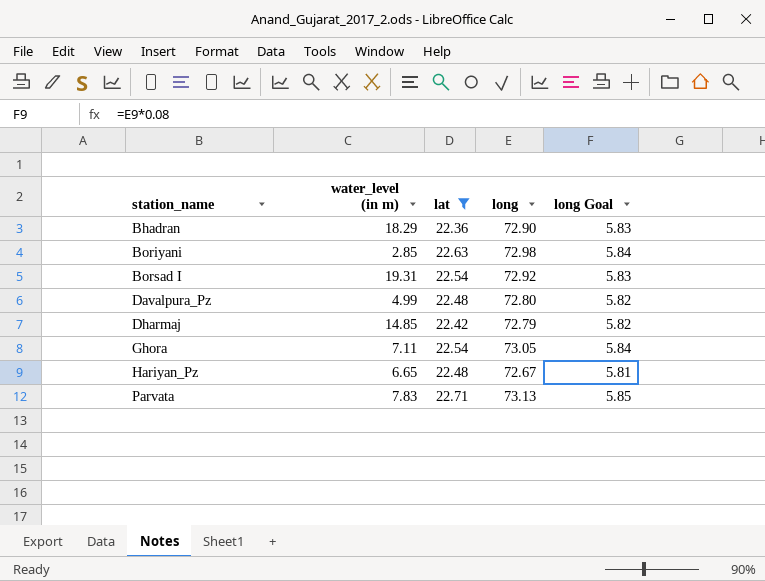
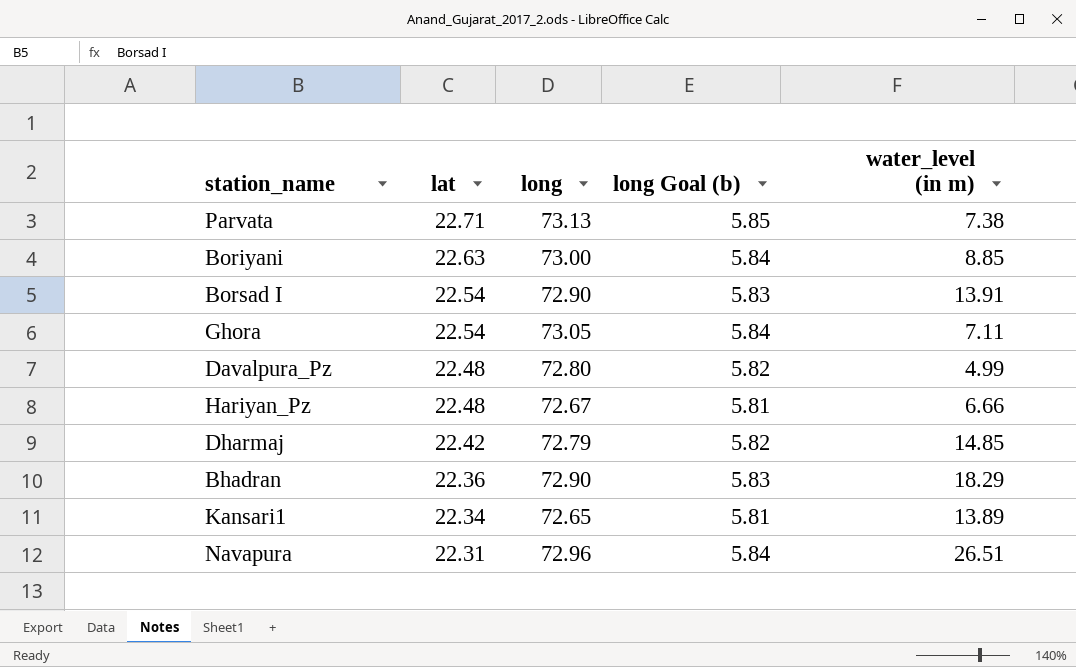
filter: lat >= 22.36 -> none
row order: station_name ascending -> lat descending
column name: long Goal -> long Goal (b)
column water_level (in m) | position: 2 -> 5
Parvata | water_level (in m): 7.83 -> 7.38
Boriyani | long: 72.98 -> 73.00
Boriyani | water_level (in m): 2.85 -> 8.85
Borsad I | long: 72.92 -> 72.90
Borsad I | water_level (in m): 19.31 -> 13.91
Hariyan_Pz | water_level (in m): 6.65 -> 6.66

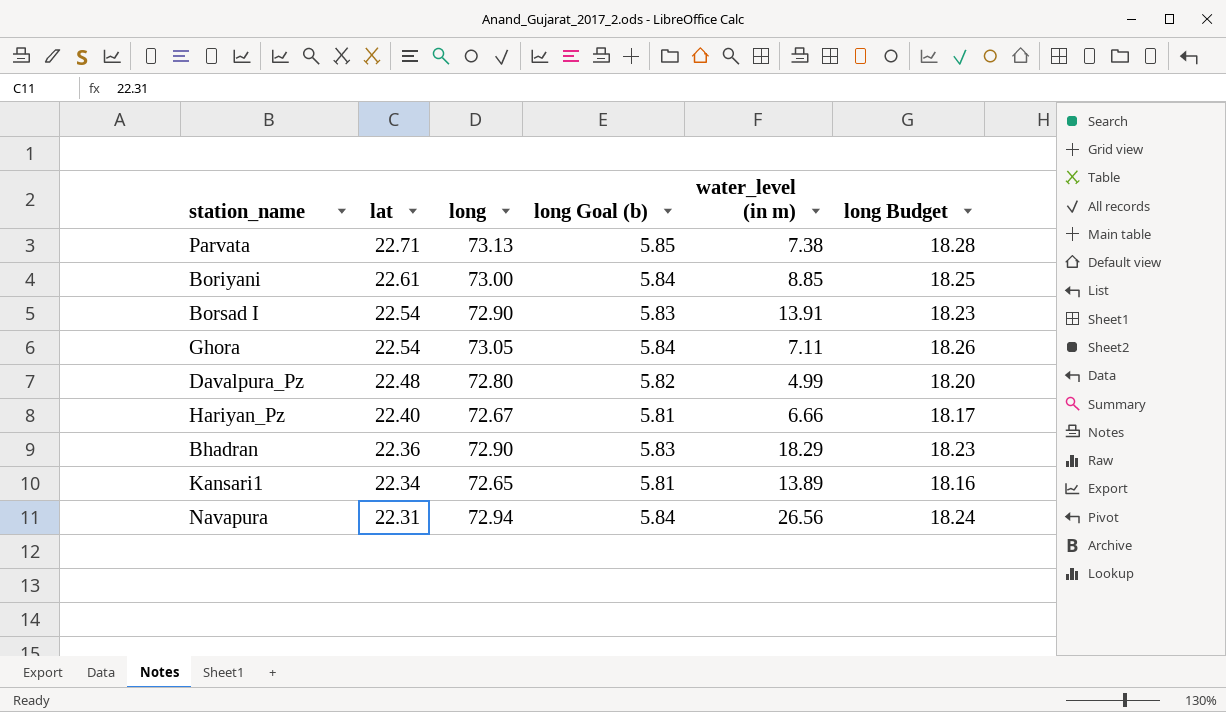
column long Budget | formula: none -> [long] * 0.25
row Dharmaj: 22.42 | 72.79 | 5.82 | 14.85 -> none
Boriyani | lat: 22.63 -> 22.61
Hariyan_Pz | lat: 22.48 -> 22.40
Navapura | long: 72.96 -> 72.94
Navapura | water_level (in m): 26.51 -> 26.56

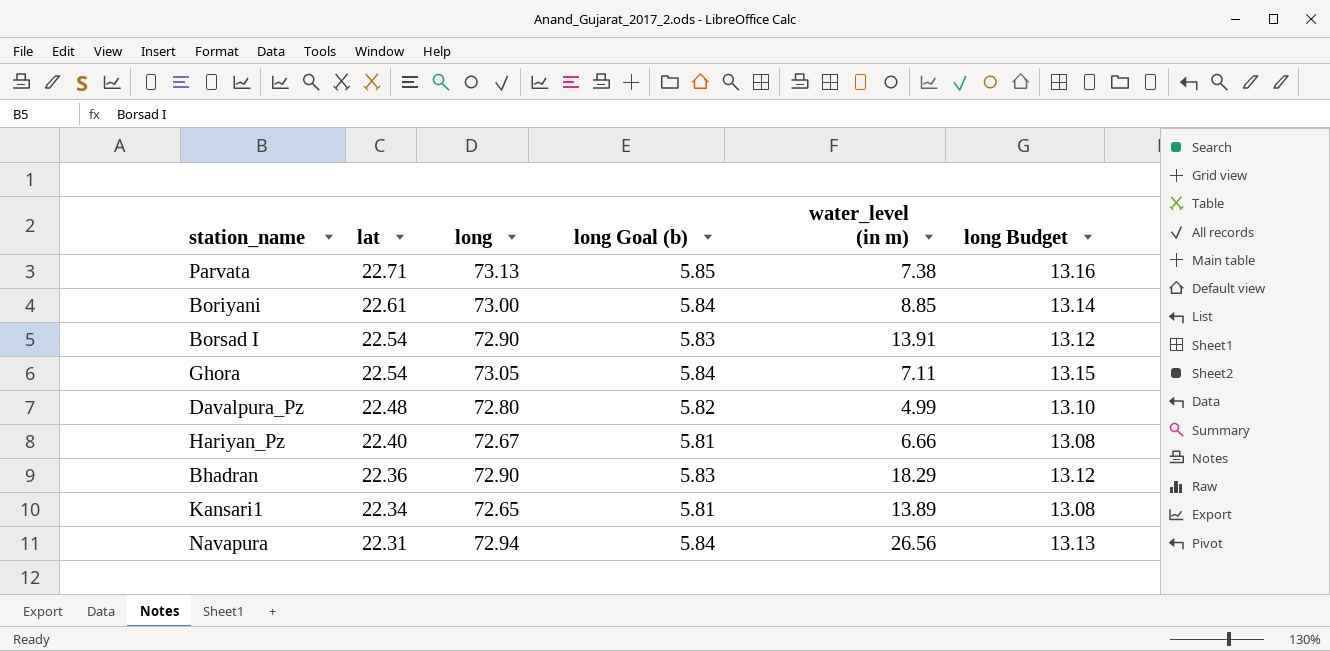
column long Budget | formula: [long] * 0.25 -> [long] * 0.18

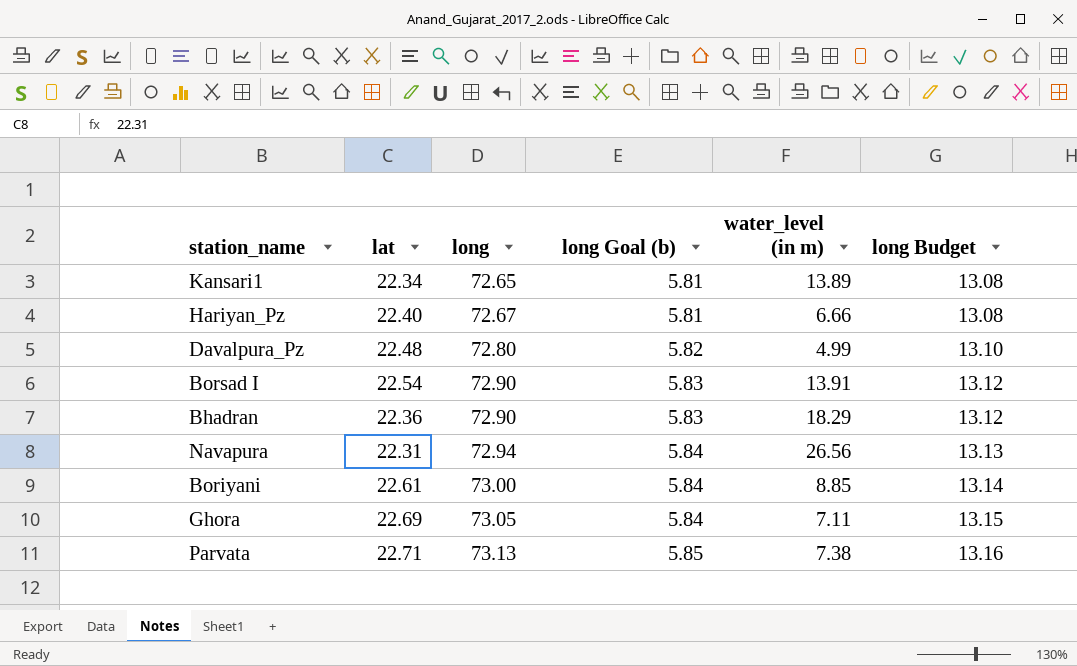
row order: lat descending -> long ascending
Ghora | lat: 22.54 -> 22.69

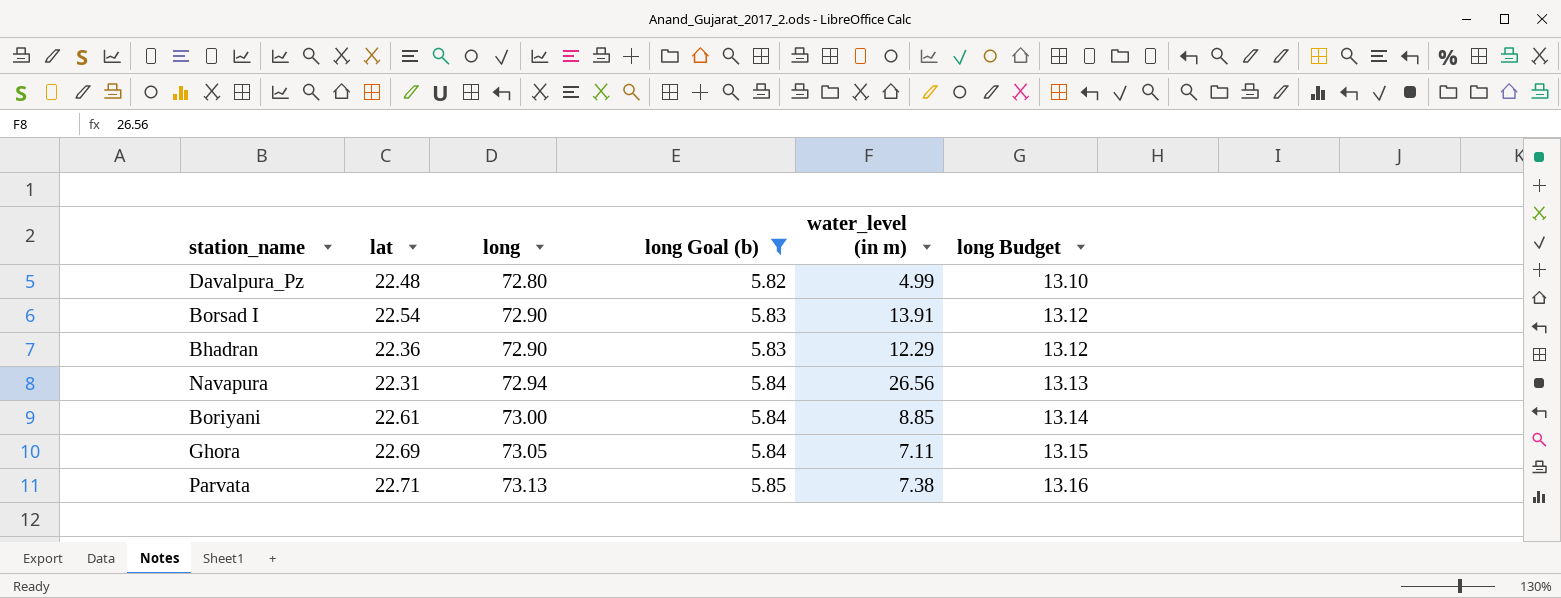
filter: none -> long Goal (b) != 5.81
Bhadran | water_level (in m): 18.29 -> 12.29

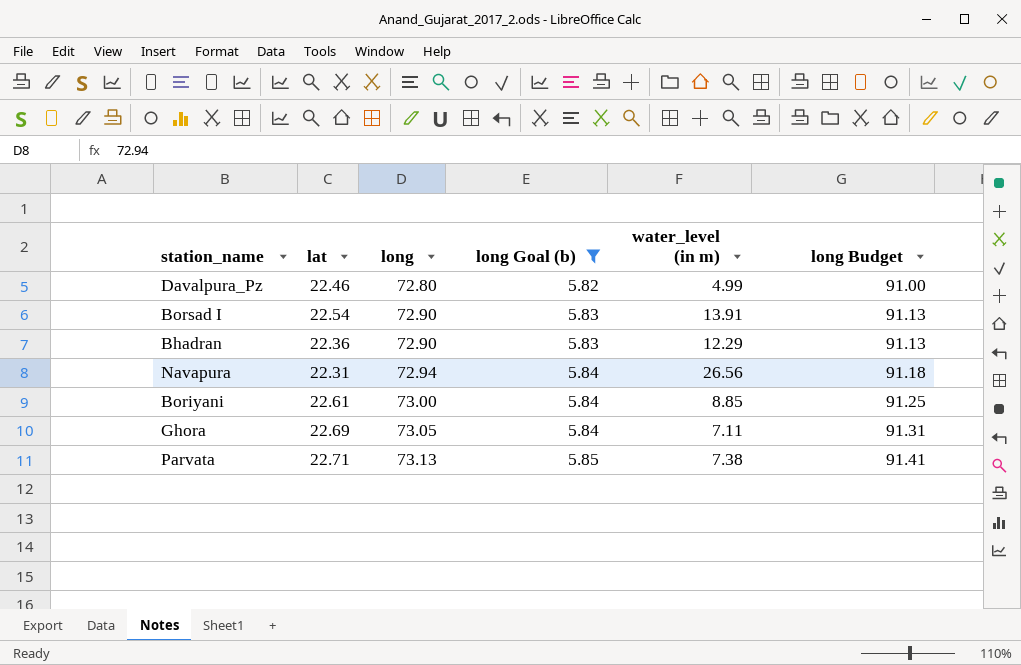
column long Budget | formula: [long] * 0.18 -> [long] * 1.25
Davalpura_Pz | lat: 22.48 -> 22.46

